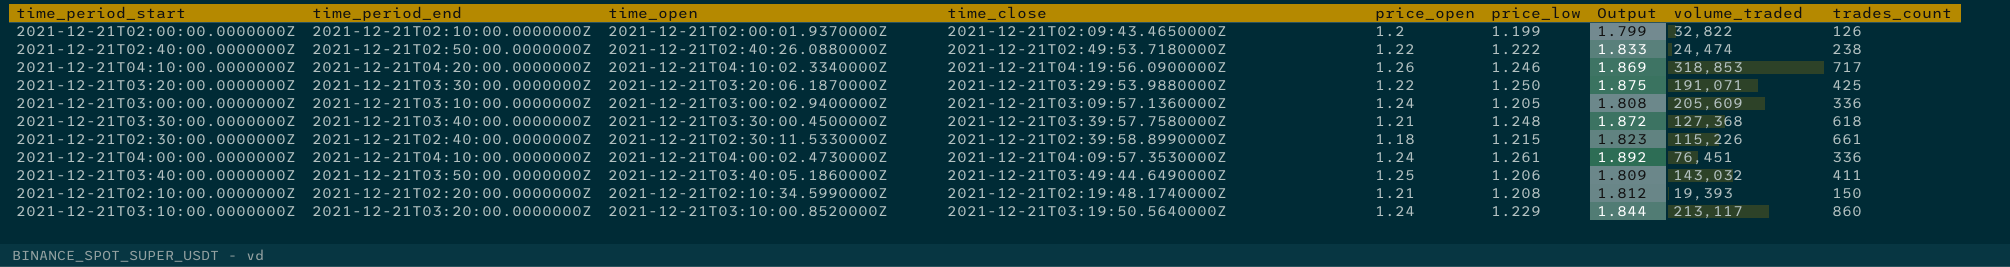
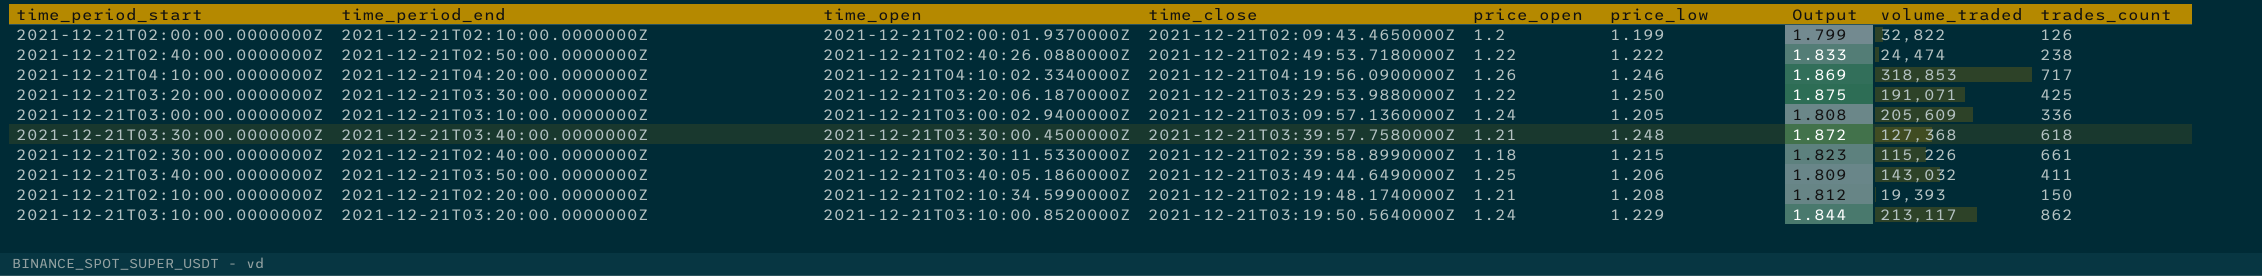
row 2021-12-21T04:00:00.0000000Z: 2021-12-21T04:10:00.0000000Z | 2021-12-21T04:00:02.4730000Z | 2021-12-21T04:09:57.3530000Z | 1.24 | 1.261 | 1.892 | 76,451 | 336 -> none
2021-12-21T03:10:00.0000000Z | trades_count: 860 -> 862

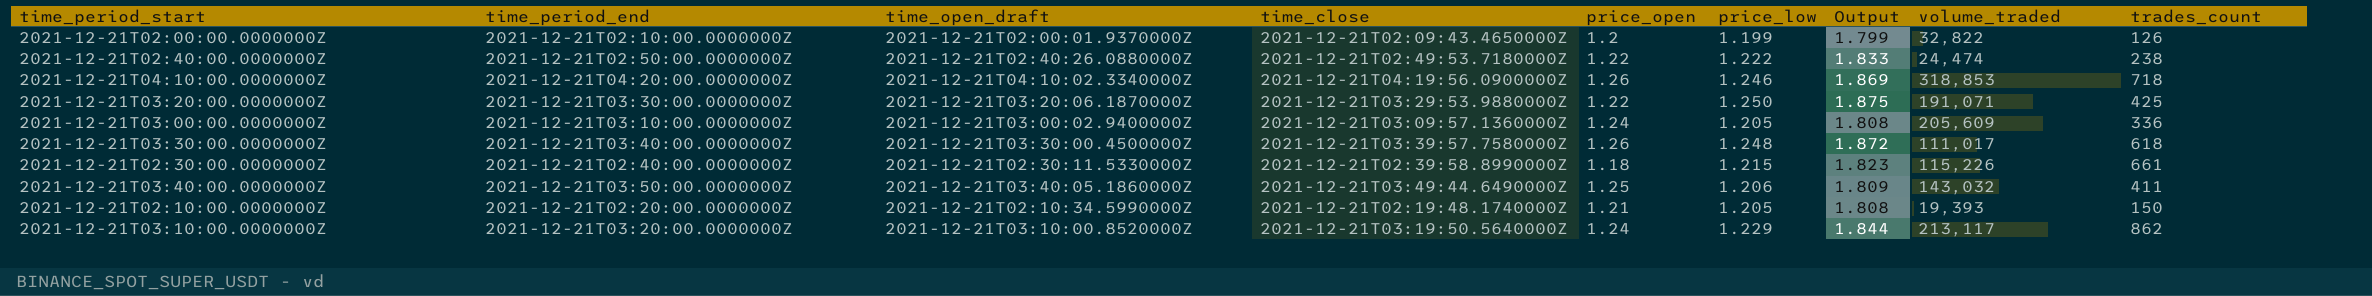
column name: time_open -> time_open_draft
2021-12-21T04:10:00.0000000Z | trades_count: 717 -> 718
2021-12-21T03:30:00.0000000Z | price_open: 1.21 -> 1.26
2021-12-21T03:30:00.0000000Z | volume_traded: 127,368 -> 111,017
2021-12-21T02:10:00.0000000Z | price_low: 1.208 -> 1.205
2021-12-21T02:10:00.0000000Z | Output: 1.812 -> 1.808

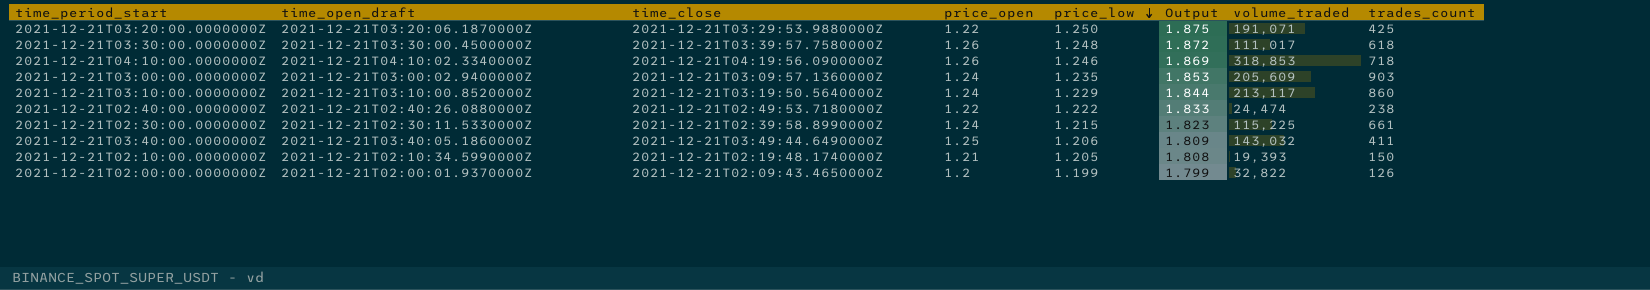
row order: none -> price_low descending
column time_period_end | position: 2 -> none
2021-12-21T03:00:00.0000000Z | price_low: 1.205 -> 1.235
2021-12-21T03:00:00.0000000Z | Output: 1.808 -> 1.853
2021-12-21T03:00:00.0000000Z | trades_count: 336 -> 903
2021-12-21T03:10:00.0000000Z | trades_count: 862 -> 860
2021-12-21T02:30:00.0000000Z | price_open: 1.18 -> 1.24
2021-12-21T02:30:00.0000000Z | volume_traded: 115,226 -> 115,225

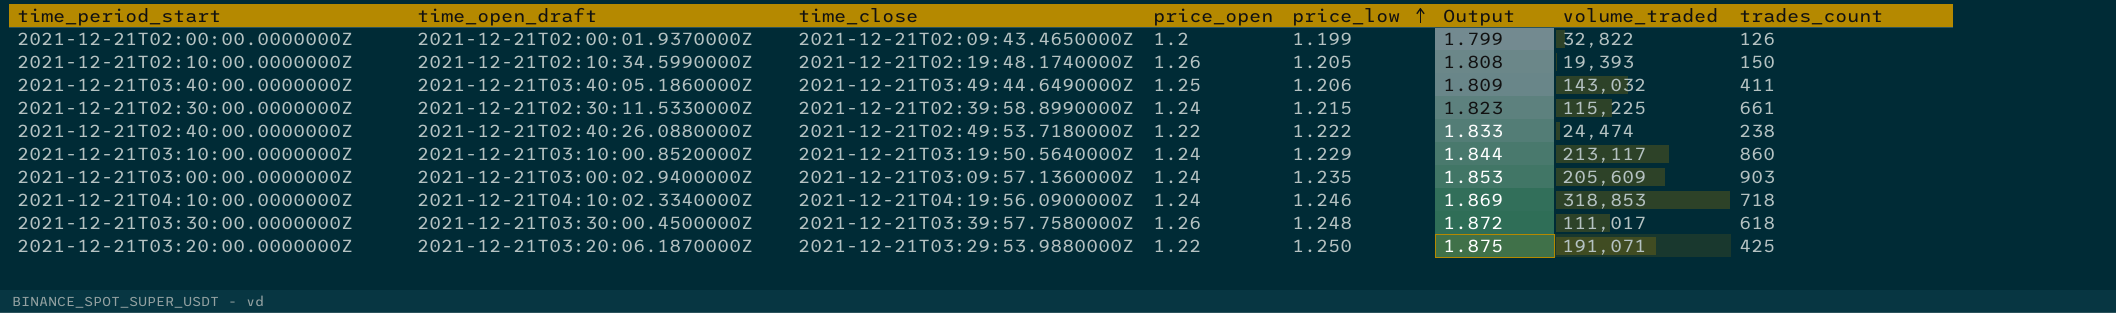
row order: price_low descending -> price_low ascending
2021-12-21T02:10:00.0000000Z | price_open: 1.21 -> 1.26
2021-12-21T04:10:00.0000000Z | price_open: 1.26 -> 1.24

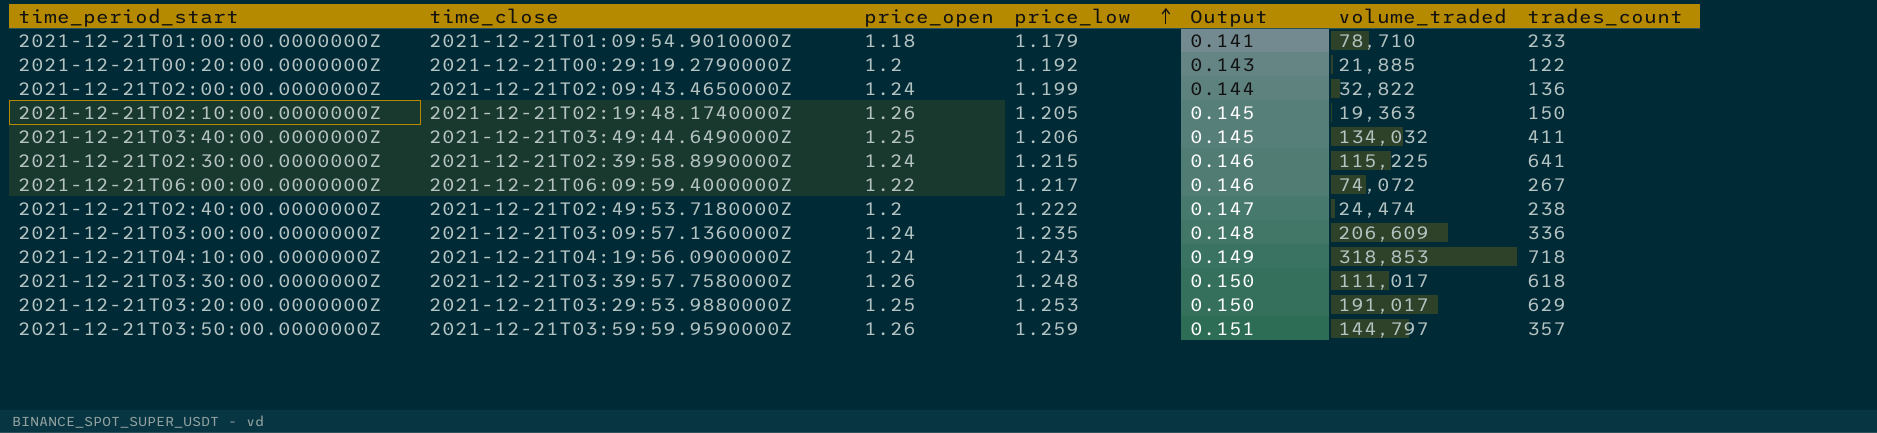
column time_open_draft | position: 2 -> none
column Output | formula: [price_low] * 1.5 -> [price_low] * 0.12
row 2021-12-21T03:10:00.0000000Z: 2021-12-21T03:10:00.8520000Z | 2021-12-21T03:19:50.5640000Z | 1.24 | 1.229 | 1.844 | 213,117 | 860 -> none
row 2021-12-21T01:00:00.0000000Z: none -> 2021-12-21T01:09:54.9010000Z | 1.18 | 1.179 | 0.141 | 78,710 | 233
row 2021-12-21T00:20:00.0000000Z: none -> 2021-12-21T00:29:19.2790000Z | 1.2 | 1.192 | 0.143 | 21,885 | 122
2021-12-21T02:00:00.0000000Z | price_open: 1.2 -> 1.24
2021-12-21T02:00:00.0000000Z | trades_count: 126 -> 136
2021-12-21T02:10:00.0000000Z | volume_traded: 19,393 -> 19,363
2021-12-21T03:40:00.0000000Z | volume_traded: 143,032 -> 134,032
2021-12-21T02:30:00.0000000Z | trades_count: 661 -> 641
row 2021-12-21T06:00:00.0000000Z: none -> 2021-12-21T06:09:59.4000000Z | 1.22 | 1.217 | 0.146 | 74,072 | 267
2021-12-21T02:40:00.0000000Z | price_open: 1.22 -> 1.2
2021-12-21T03:00:00.0000000Z | volume_traded: 205,609 -> 206,609
2021-12-21T03:00:00.0000000Z | trades_count: 903 -> 336
2021-12-21T04:10:00.0000000Z | price_low: 1.246 -> 1.243
2021-12-21T03:20:00.0000000Z | price_open: 1.22 -> 1.25
2021-12-21T03:20:00.0000000Z | price_low: 1.250 -> 1.253
2021-12-21T03:20:00.0000000Z | volume_traded: 191,071 -> 191,017
2021-12-21T03:20:00.0000000Z | trades_count: 425 -> 629
row 2021-12-21T03:50:00.0000000Z: none -> 2021-12-21T03:59:59.9590000Z | 1.26 | 1.259 | 0.151 | 144,797 | 357

